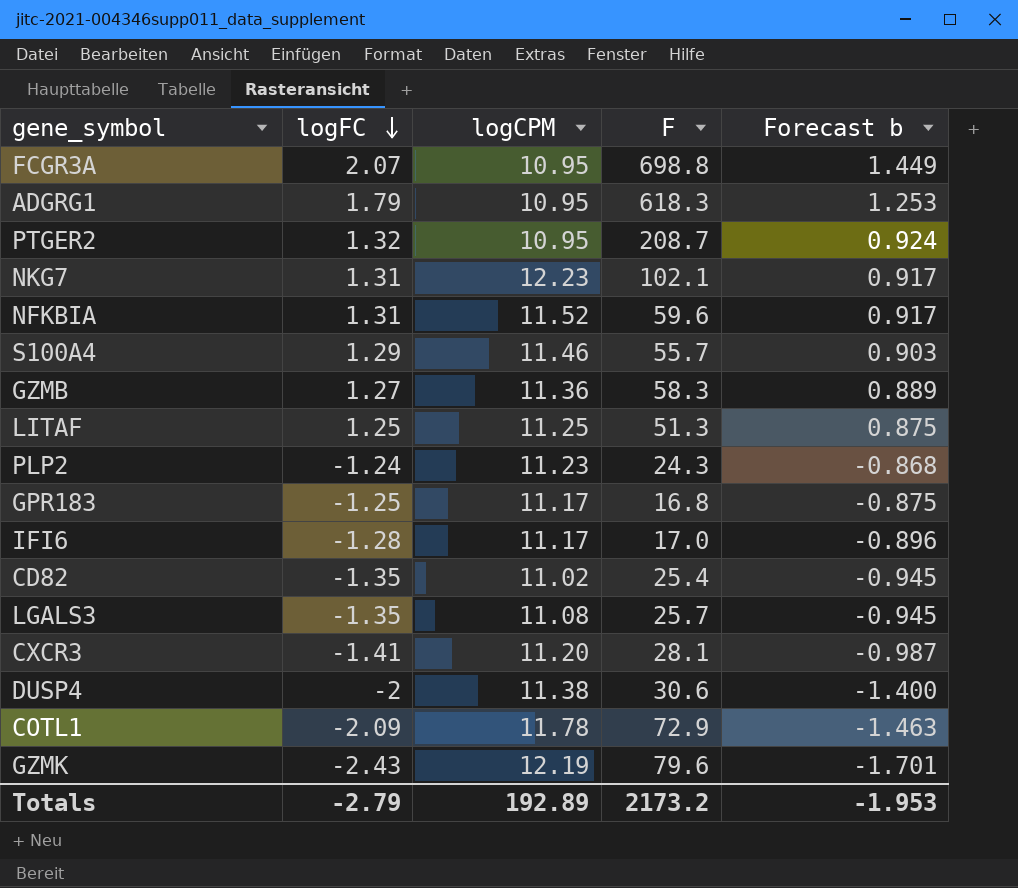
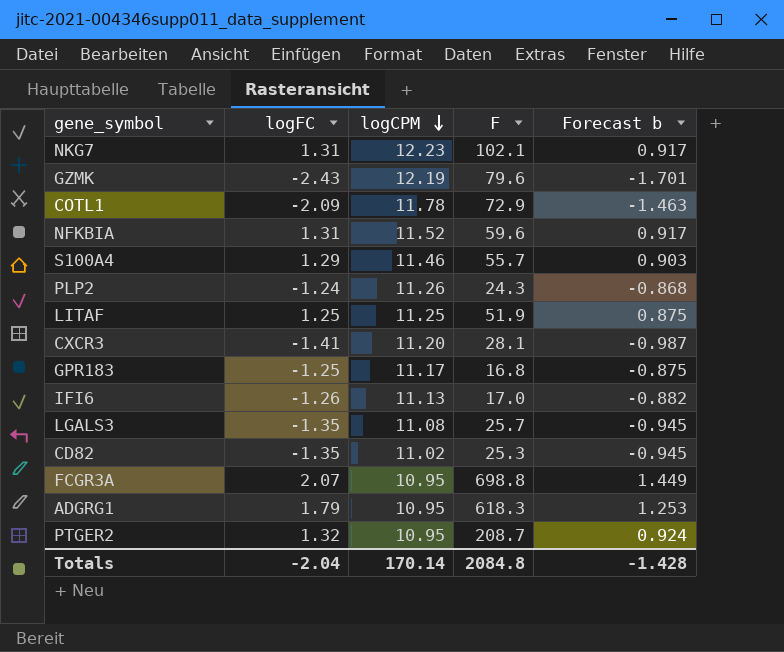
row order: logFC descending -> logCPM descending
row GZMB: 1.27 | 11.36 | 58.3 | 0.889 -> none
row DUSP4: -2 | 11.38 | 30.6 | -1.400 -> none
PLP2 | logCPM: 11.23 -> 11.26
LITAF | F: 51.3 -> 51.9
IFI6 | logFC: -1.28 -> -1.26
IFI6 | logCPM: 11.17 -> 11.13
IFI6 | Forecast b: -0.896 -> -0.882
CD82 | F: 25.4 -> 25.3
Totals | logFC: -2.79 -> -2.04
Totals | logCPM: 192.89 -> 170.14
Totals | F: 2173.2 -> 2084.8
Totals | Forecast b: -1.953 -> -1.428

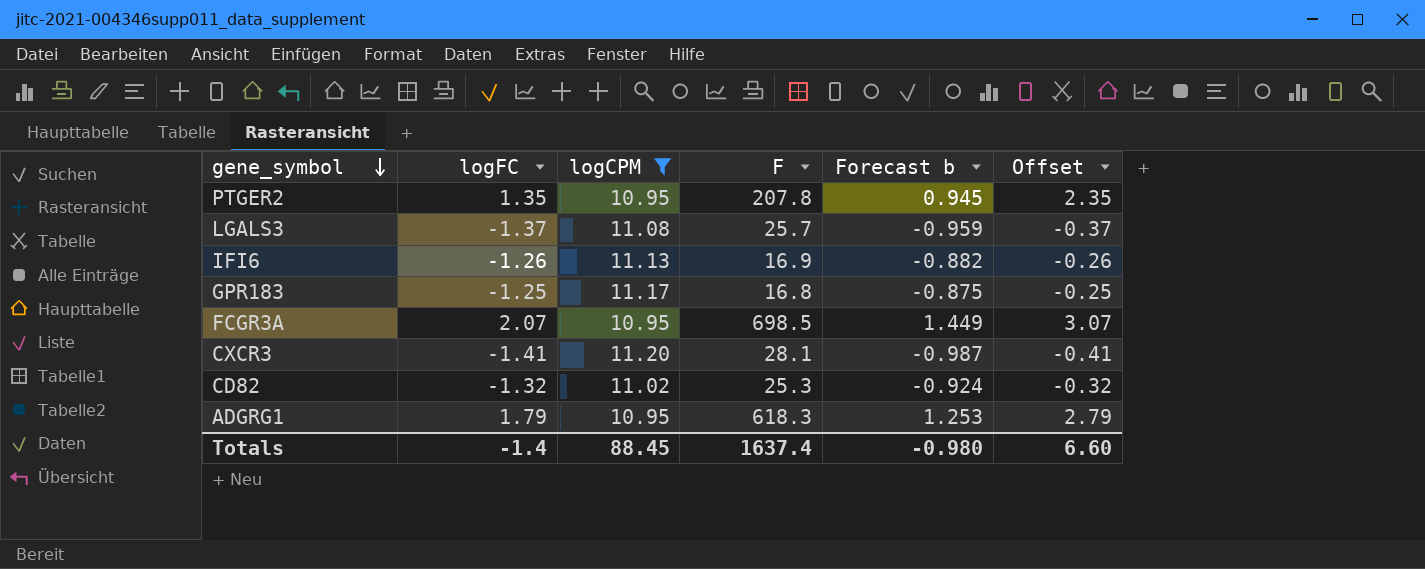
filter: none -> logCPM <= 11.20
row order: logCPM descending -> gene_symbol descending
column Offset | formula: none -> [logFC] + 1
PTGER2 | logFC: 1.32 -> 1.35
PTGER2 | F: 208.7 -> 207.8
PTGER2 | Forecast b: 0.924 -> 0.945
LGALS3 | logFC: -1.35 -> -1.37
LGALS3 | Forecast b: -0.945 -> -0.959
IFI6 | F: 17.0 -> 16.9
FCGR3A | F: 698.8 -> 698.5
CD82 | logFC: -1.35 -> -1.32
CD82 | Forecast b: -0.945 -> -0.924
Totals | logFC: -2.04 -> -1.4
Totals | logCPM: 170.14 -> 88.45
Totals | F: 2084.8 -> 1637.4
Totals | Forecast b: -1.428 -> -0.980

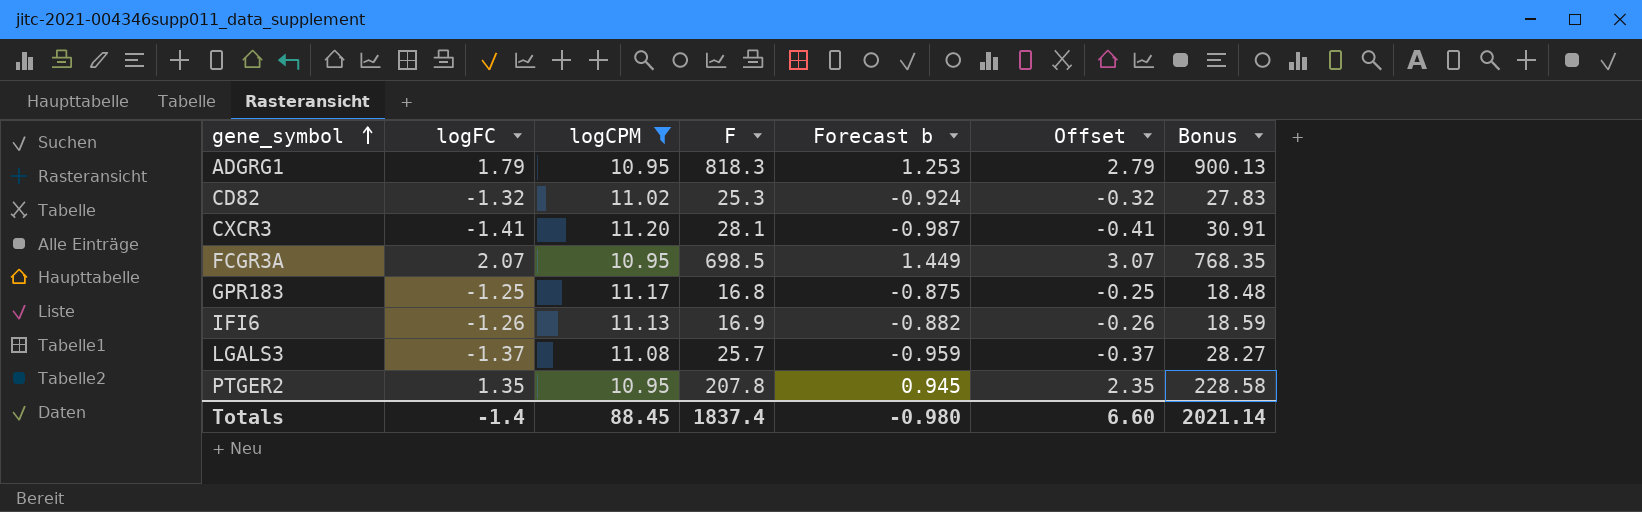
row order: gene_symbol descending -> gene_symbol ascending
column Bonus | formula: none -> [F] * 1.1
ADGRG1 | F: 618.3 -> 818.3
Totals | F: 1637.4 -> 1837.4

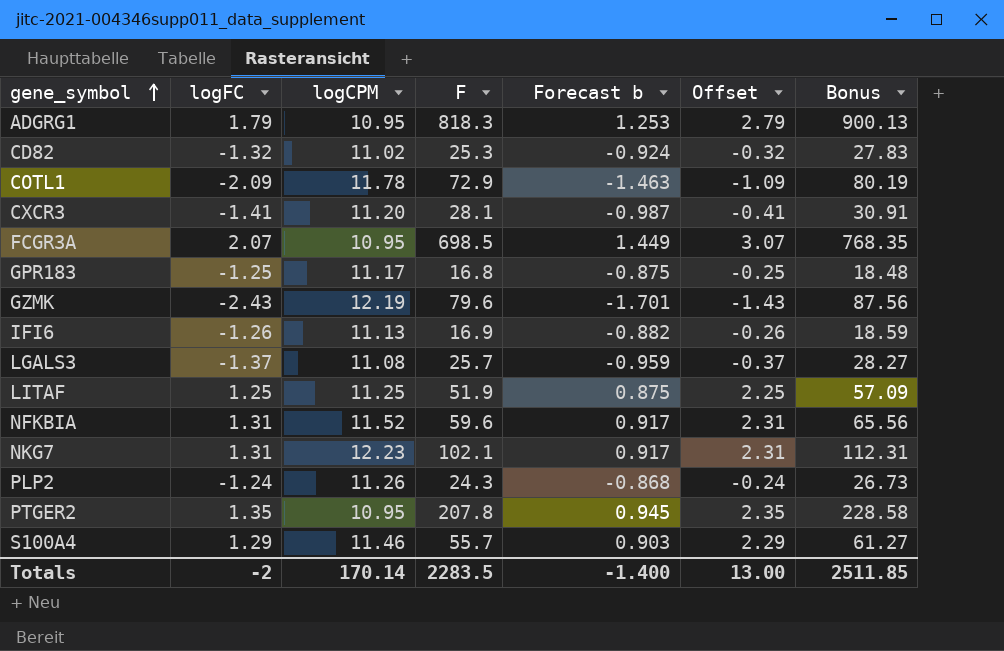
filter: logCPM <= 11.20 -> none
Totals | logFC: -1.4 -> -2
Totals | logCPM: 88.45 -> 170.14
Totals | F: 1837.4 -> 2283.5
Totals | Forecast b: -0.980 -> -1.400
Totals | Offset: 6.60 -> 13.00
Totals | Bonus: 2021.14 -> 2511.85

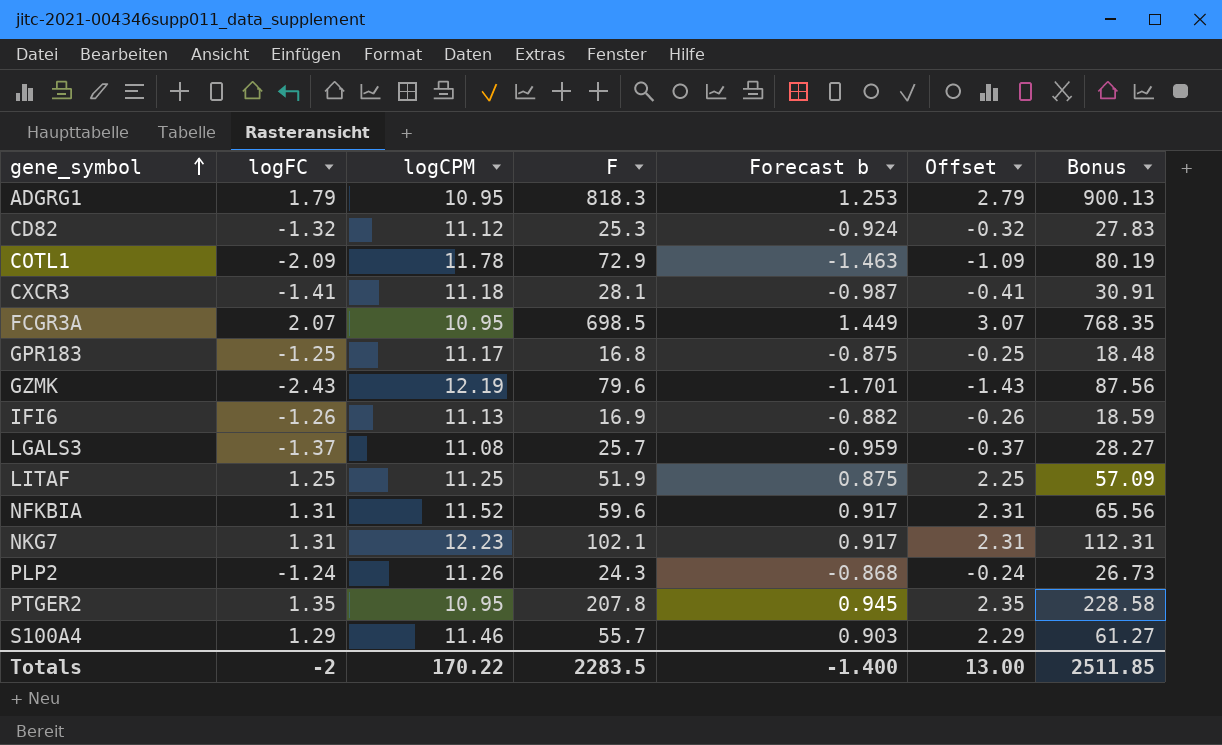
CD82 | logCPM: 11.02 -> 11.12
CXCR3 | logCPM: 11.20 -> 11.18
Totals | logCPM: 170.14 -> 170.22

